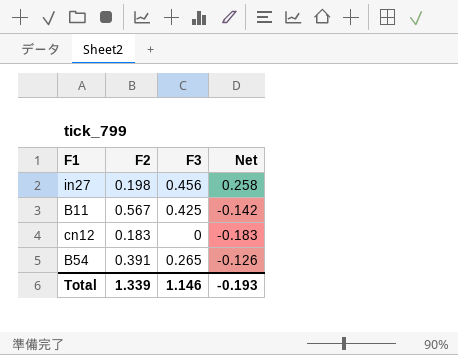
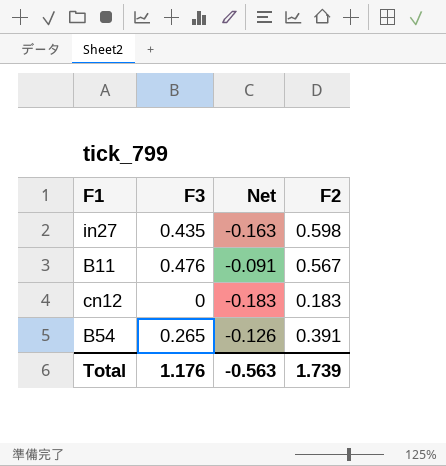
column F2 | position: 2 -> 4
in27 | F3: 0.456 -> 0.435
in27 | Net: 0.258 -> -0.163
in27 | F2: 0.198 -> 0.598
B11 | F3: 0.425 -> 0.476
B11 | Net: -0.142 -> -0.091
Total | F3: 1.146 -> 1.176
Total | Net: -0.193 -> -0.563
Total | F2: 1.339 -> 1.739

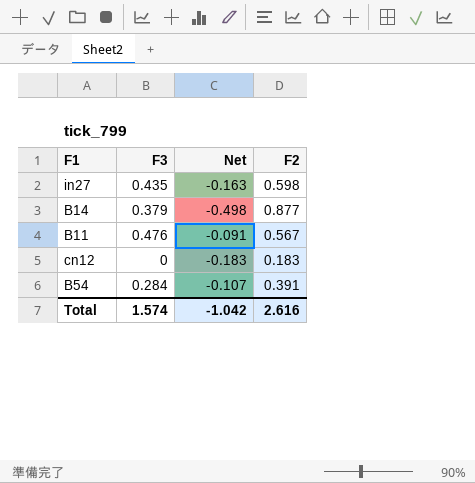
row B14: none -> 0.379 | -0.498 | 0.877
B54 | F3: 0.265 -> 0.284
B54 | Net: -0.126 -> -0.107
Total | F3: 1.176 -> 1.574
Total | Net: -0.563 -> -1.042
Total | F2: 1.739 -> 2.616

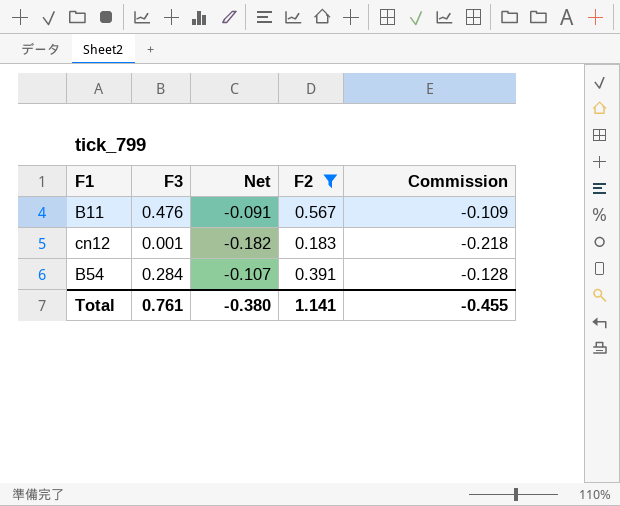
filter: none -> F2 <= 0.567
column Commission | formula: none -> [Net] * 1.2
cn12 | F3: 0 -> 0.001
cn12 | Net: -0.183 -> -0.182
Total | F3: 1.574 -> 0.761
Total | Net: -1.042 -> -0.380
Total | F2: 2.616 -> 1.141

